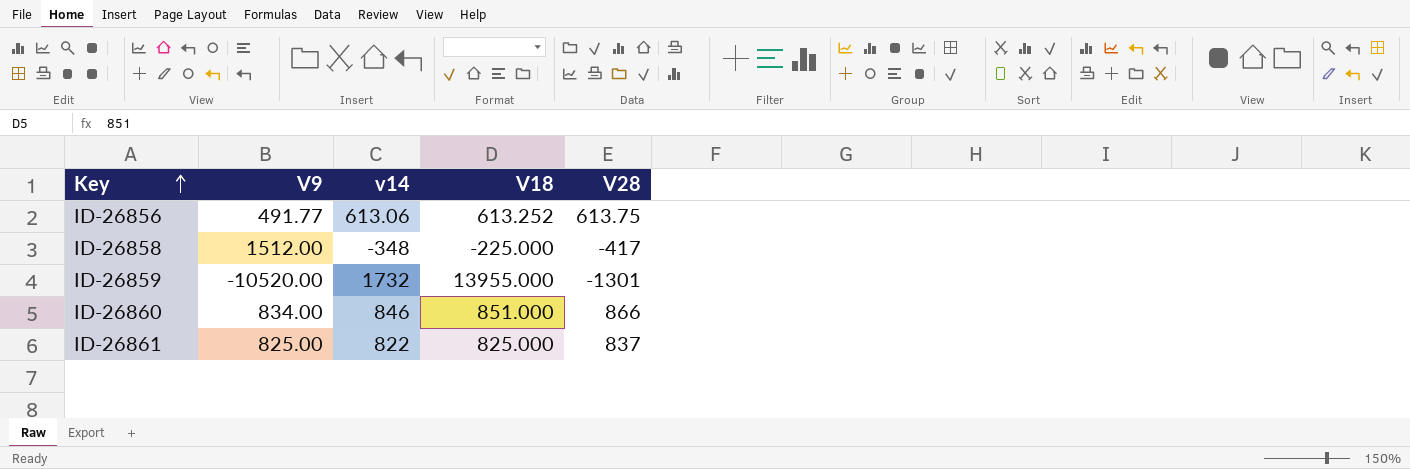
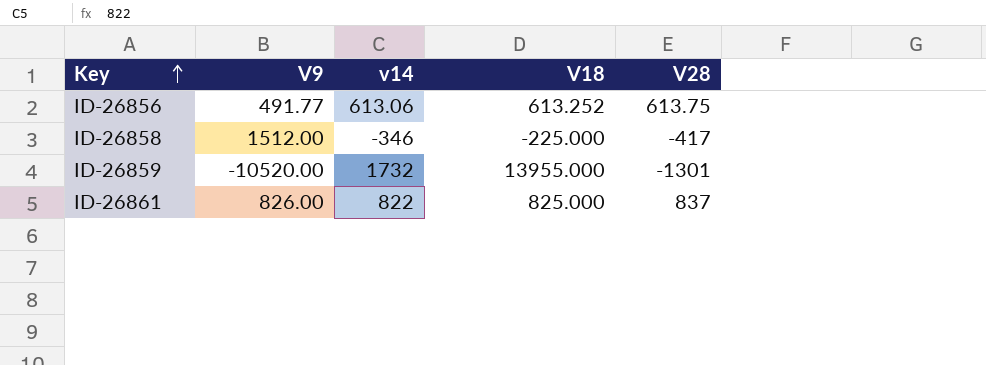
row ID-26860: 834.00 | 846 | 851.000 | 866 -> none
ID-26858 | v14: -348 -> -346
ID-26861 | V9: 825.00 -> 826.00

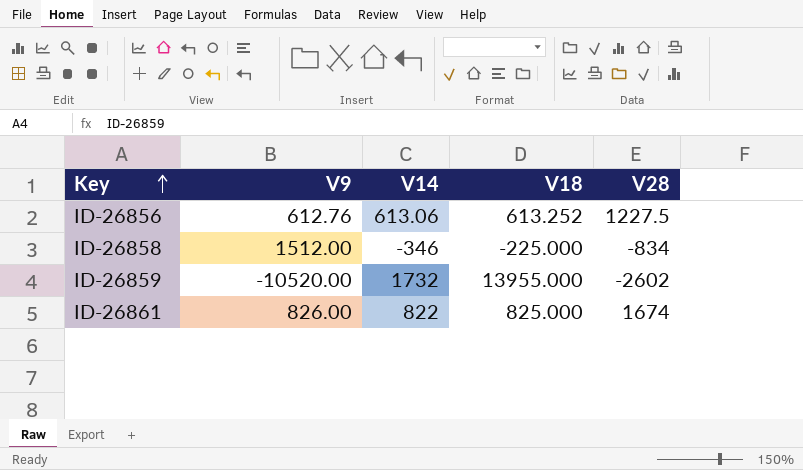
column name: v14 -> V14
ID-26856 | V9: 491.77 -> 612.76
ID-26856 | V28: 613.75 -> 1227.5
ID-26858 | V28: -417 -> -834
ID-26859 | V28: -1301 -> -2602
ID-26861 | V28: 837 -> 1674

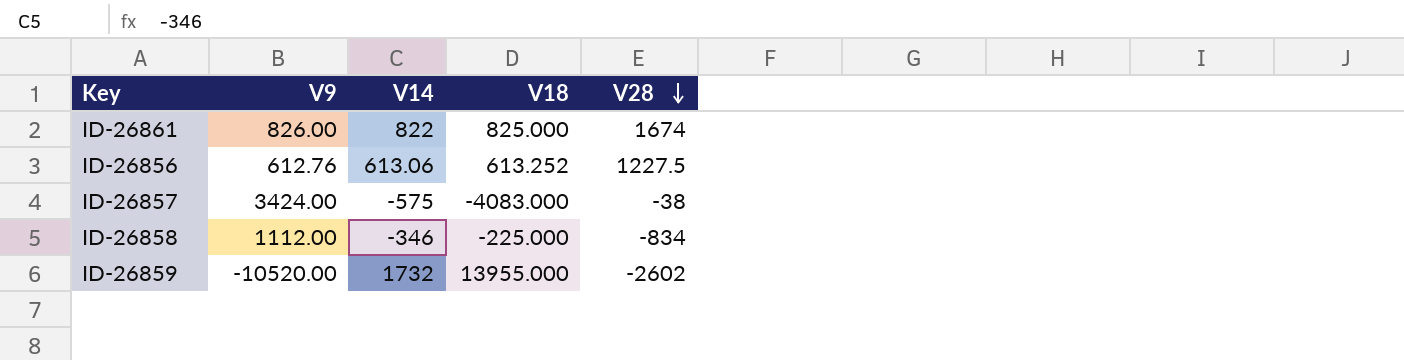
row order: Key ascending -> V28 descending
row ID-26857: none -> 3424.00 | -575 | -4083.000 | -38
ID-26858 | V9: 1512.00 -> 1112.00

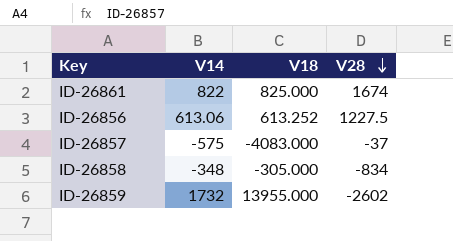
column V9 | position: 2 -> none
ID-26857 | V28: -38 -> -37
ID-26858 | V14: -346 -> -348
ID-26858 | V18: -225.000 -> -305.000

